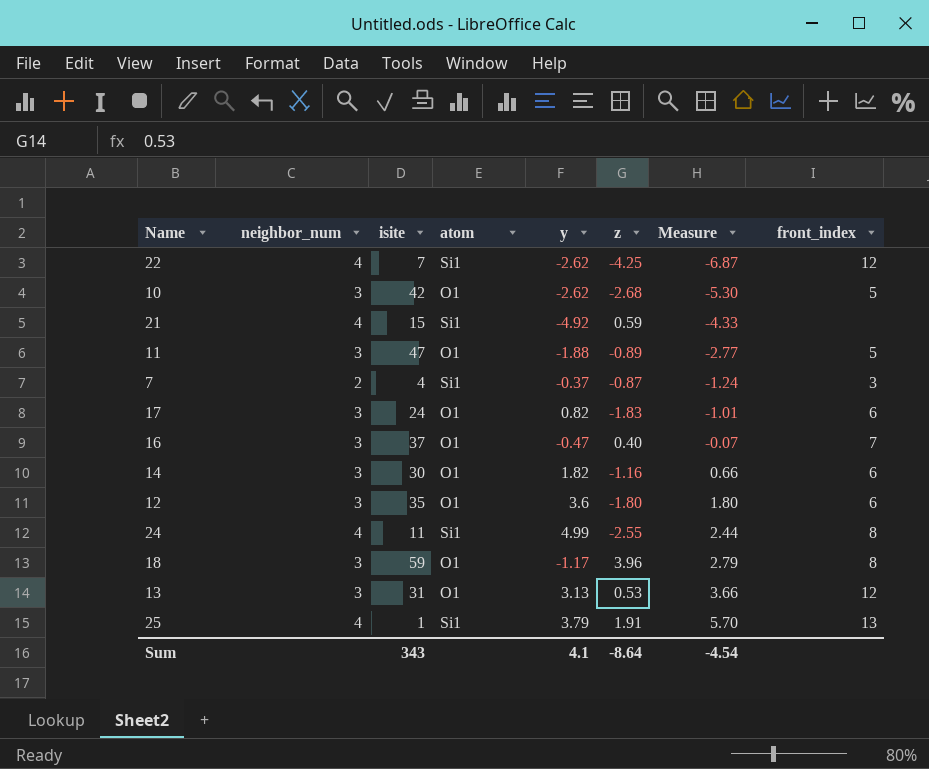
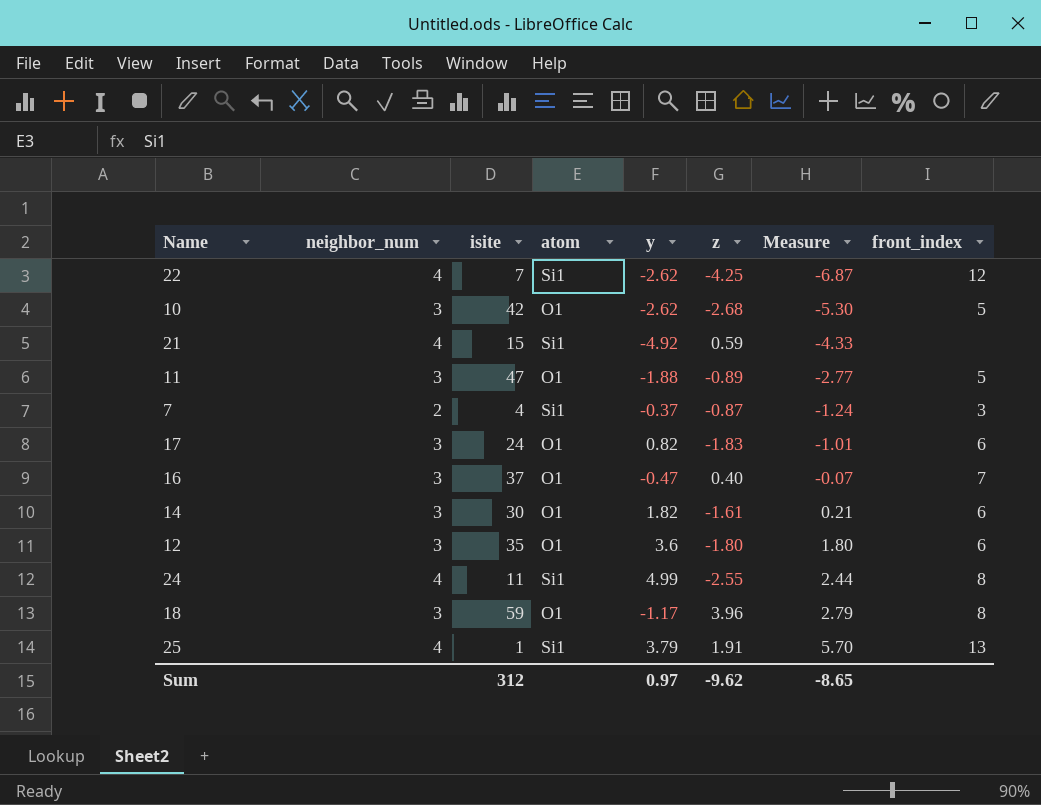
row 13: 3 | 31 | O1 | 3.13 | 0.53 | 3.66 | 12 -> none
14 | z: -1.16 -> -1.61
14 | Measure: 0.66 -> 0.21
Sum | isite: 343 -> 312
Sum | y: 4.1 -> 0.97
Sum | z: -8.64 -> -9.62
Sum | Measure: -4.54 -> -8.65

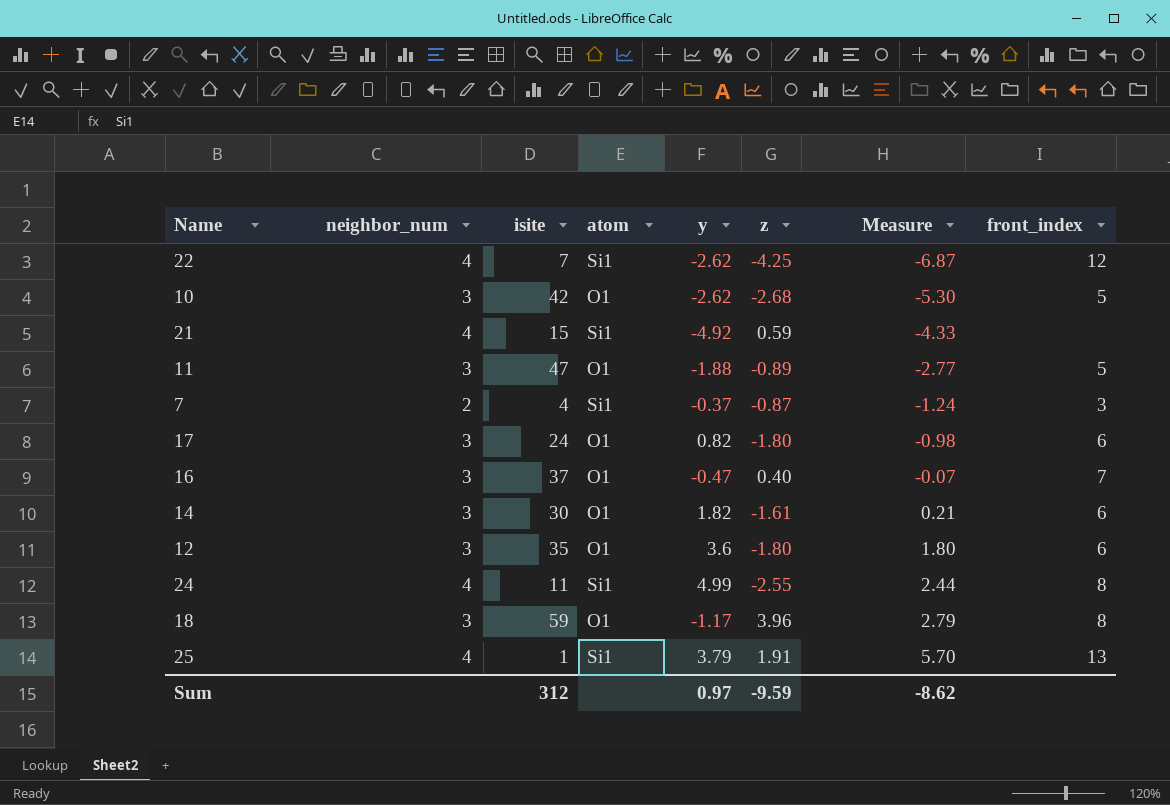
17 | z: -1.83 -> -1.80
17 | Measure: -1.01 -> -0.98
Sum | z: -9.62 -> -9.59
Sum | Measure: -8.65 -> -8.62

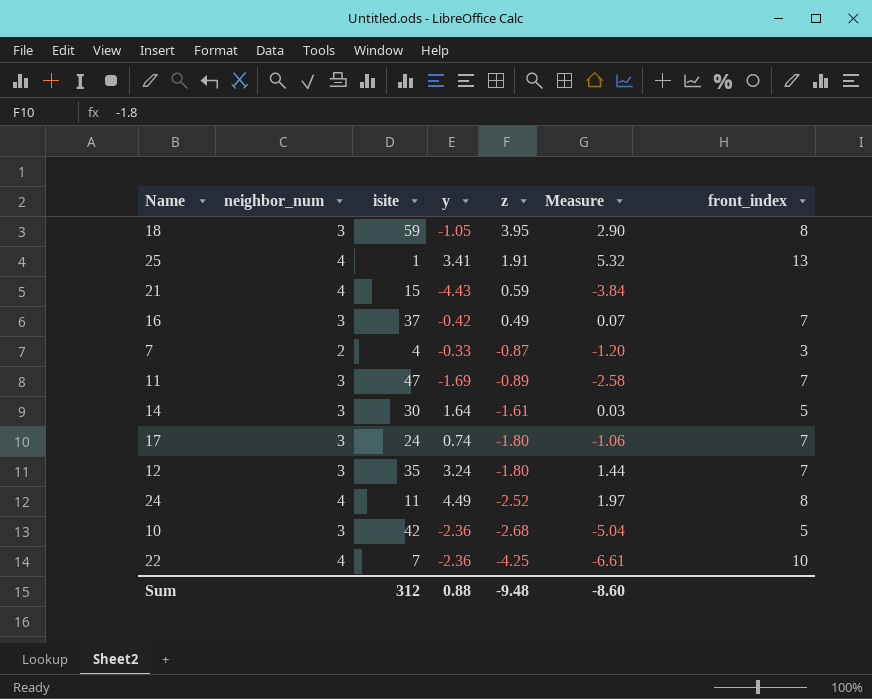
row order: Measure ascending -> z descending
column atom | position: 4 -> none
18 | y: -1.17 -> -1.05
18 | z: 3.96 -> 3.95
18 | Measure: 2.79 -> 2.90
25 | y: 3.79 -> 3.41
25 | Measure: 5.70 -> 5.32
21 | y: -4.92 -> -4.43
21 | Measure: -4.33 -> -3.84
16 | y: -0.47 -> -0.42
16 | z: 0.40 -> 0.49
16 | Measure: -0.07 -> 0.07
7 | y: -0.37 -> -0.33
7 | Measure: -1.24 -> -1.20
11 | y: -1.88 -> -1.69
11 | Measure: -2.77 -> -2.58
11 | front_index: 5 -> 7
14 | y: 1.82 -> 1.64
14 | Measure: 0.21 -> 0.03
14 | front_index: 6 -> 5
17 | y: 0.82 -> 0.74
17 | Measure: -0.98 -> -1.06
17 | front_index: 6 -> 7
12 | y: 3.6 -> 3.24
12 | Measure: 1.80 -> 1.44
12 | front_index: 6 -> 7
24 | y: 4.99 -> 4.49
24 | z: -2.55 -> -2.52
24 | Measure: 2.44 -> 1.97
10 | y: -2.62 -> -2.36
10 | Measure: -5.30 -> -5.04
22 | y: -2.62 -> -2.36
22 | Measure: -6.87 -> -6.61
22 | front_index: 12 -> 10
Sum | y: 0.97 -> 0.88
Sum | z: -9.59 -> -9.48
Sum | Measure: -8.62 -> -8.60

